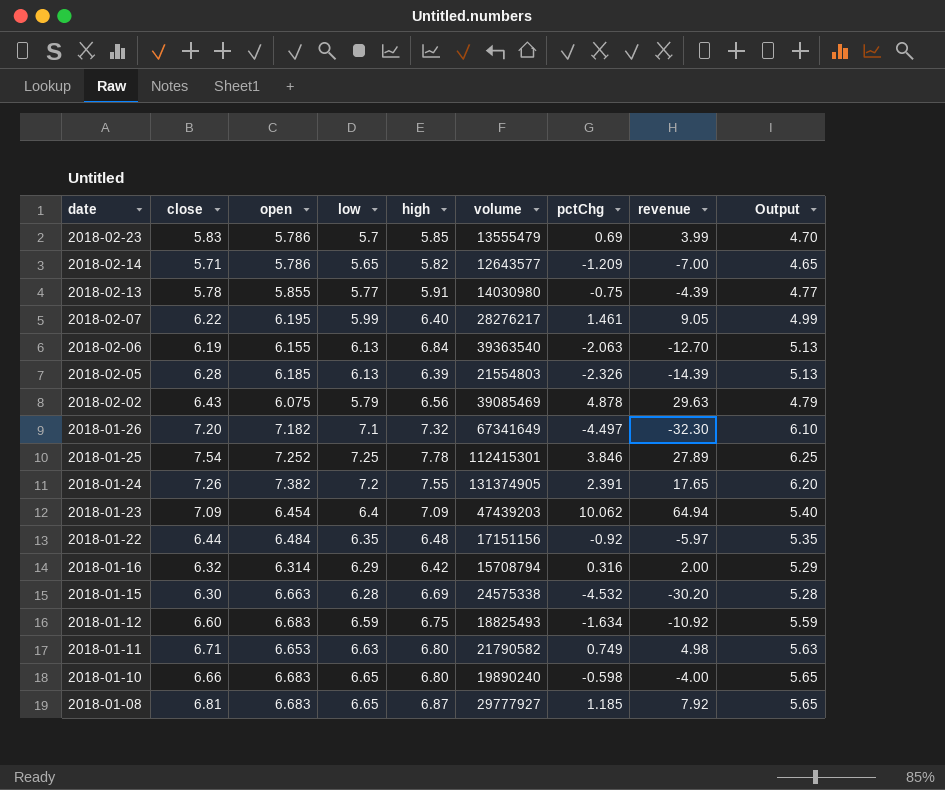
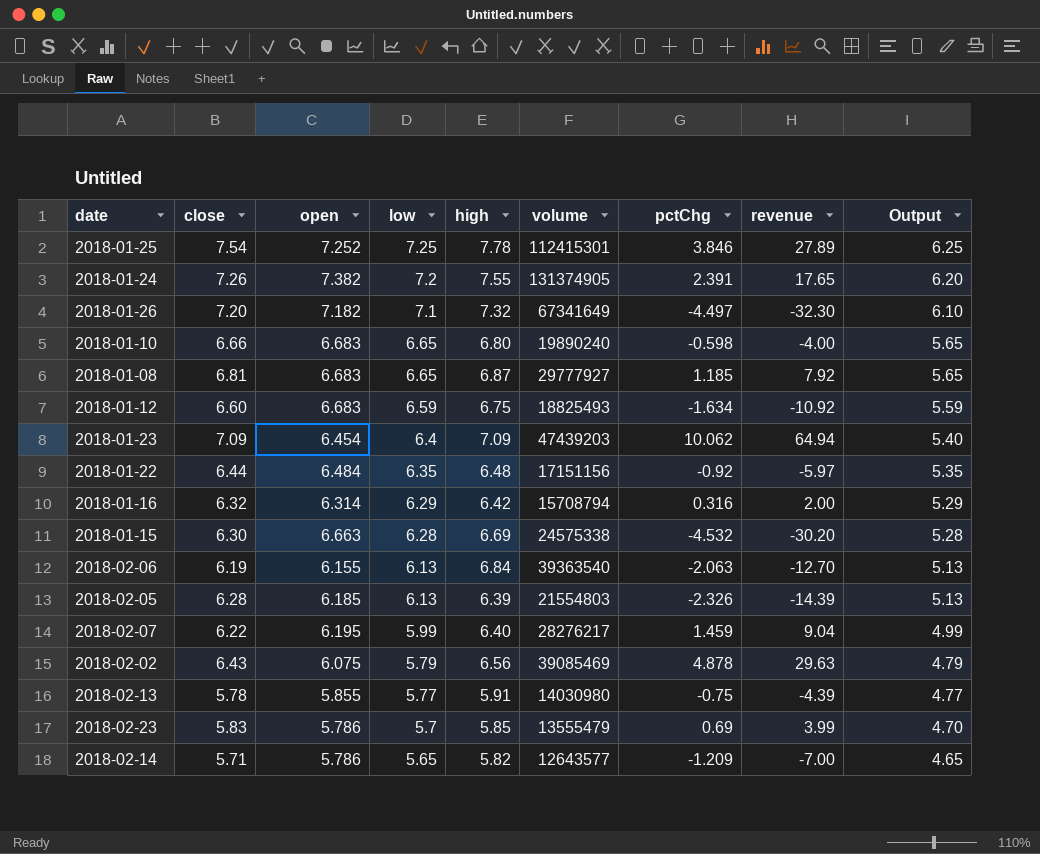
row order: date descending -> low descending
row 2018-01-11: 6.71 | 6.653 | 6.63 | 6.80 | 21790582 | 0.749 | 4.98 | 5.63 -> none
2018-02-07 | pctChg: 1.461 -> 1.459
2018-02-07 | revenue: 9.05 -> 9.04

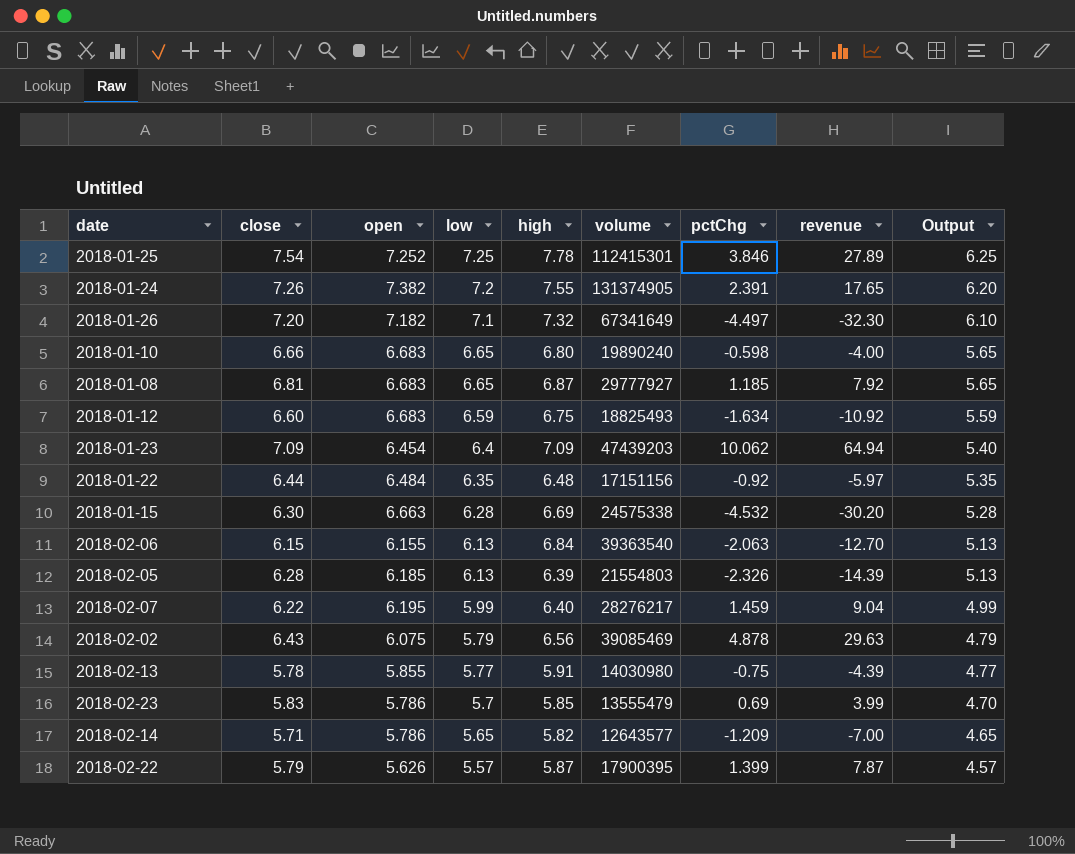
row 2018-01-16: 6.32 | 6.314 | 6.29 | 6.42 | 15708794 | 0.316 | 2.00 | 5.29 -> none
2018-02-06 | close: 6.19 -> 6.15
row 2018-02-22: none -> 5.79 | 5.626 | 5.57 | 5.87 | 17900395 | 1.399 | 7.87 | 4.57

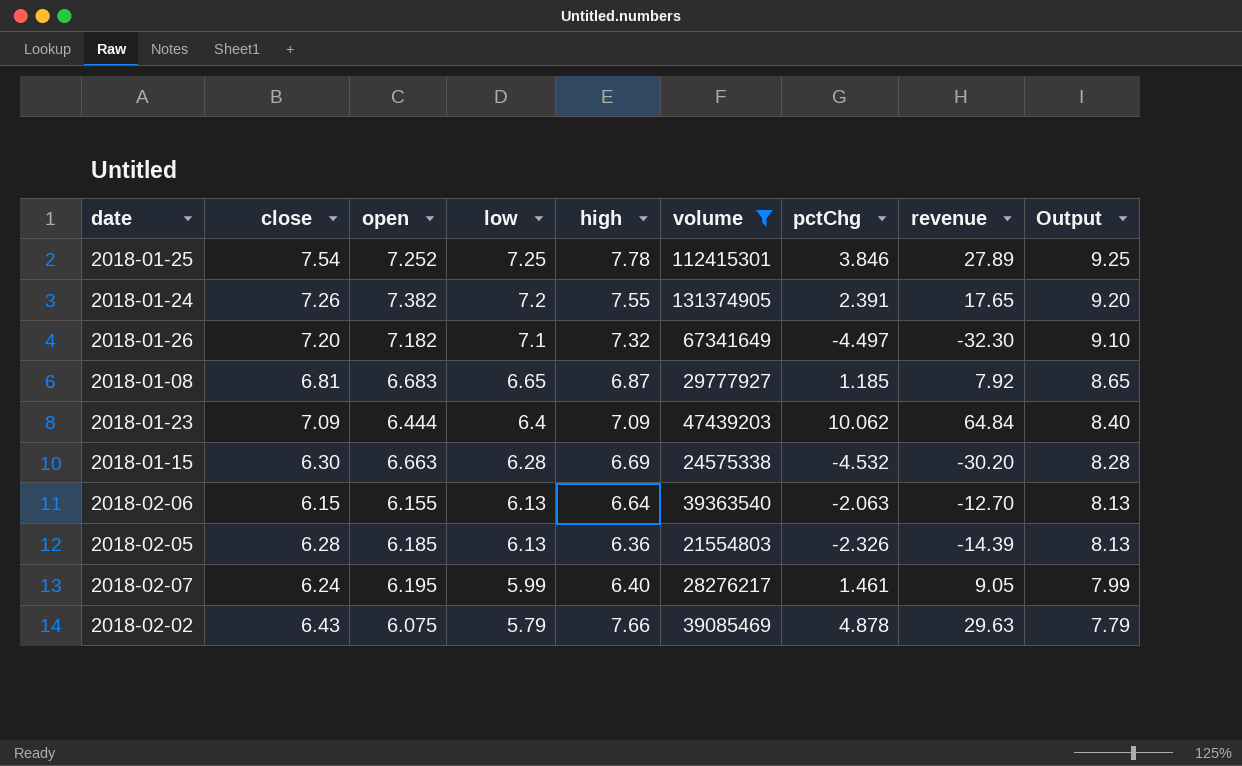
filter: none -> volume >= 21554803
column Output | formula: [low] - 1 -> [low] + 2
2018-01-23 | open: 6.454 -> 6.444
2018-01-23 | revenue: 64.94 -> 64.84
2018-02-06 | high: 6.84 -> 6.64
2018-02-05 | high: 6.39 -> 6.36
2018-02-07 | close: 6.22 -> 6.24
2018-02-07 | pctChg: 1.459 -> 1.461
2018-02-07 | revenue: 9.04 -> 9.05
2018-02-02 | high: 6.56 -> 7.66

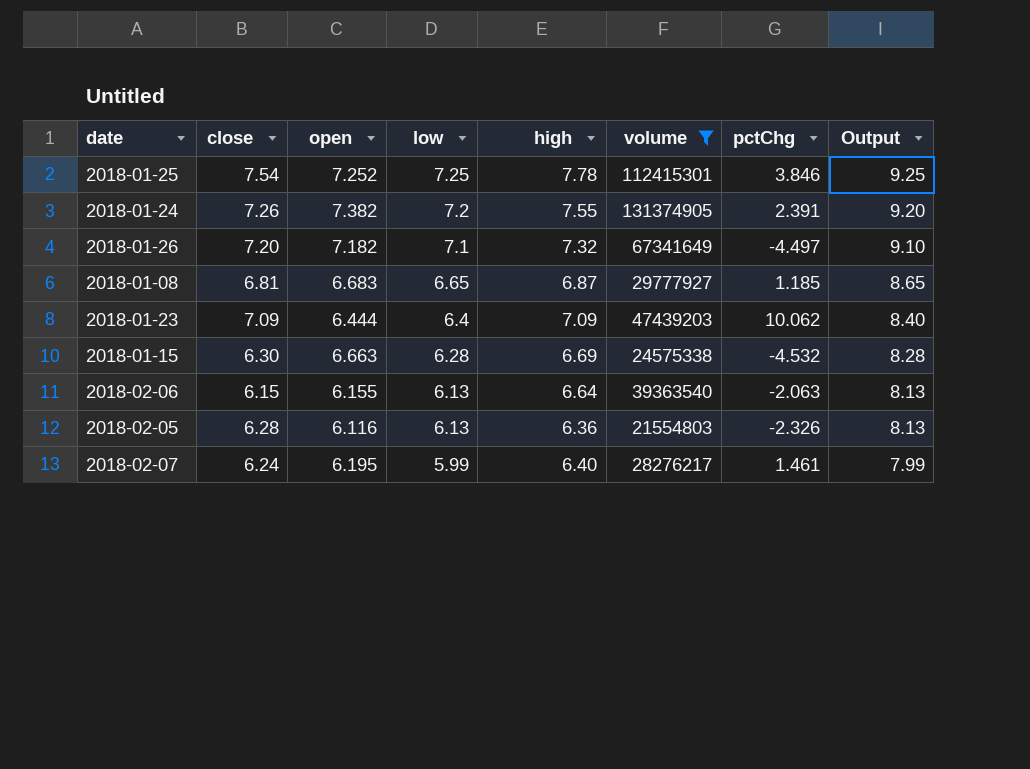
column revenue | formula: [open] * [pctChg] -> none
row 2018-02-02: 6.43 | 6.075 | 5.79 | 7.66 | 39085469 | 4.878 | 29.63 | 7.79 -> none
2018-02-05 | open: 6.185 -> 6.116

